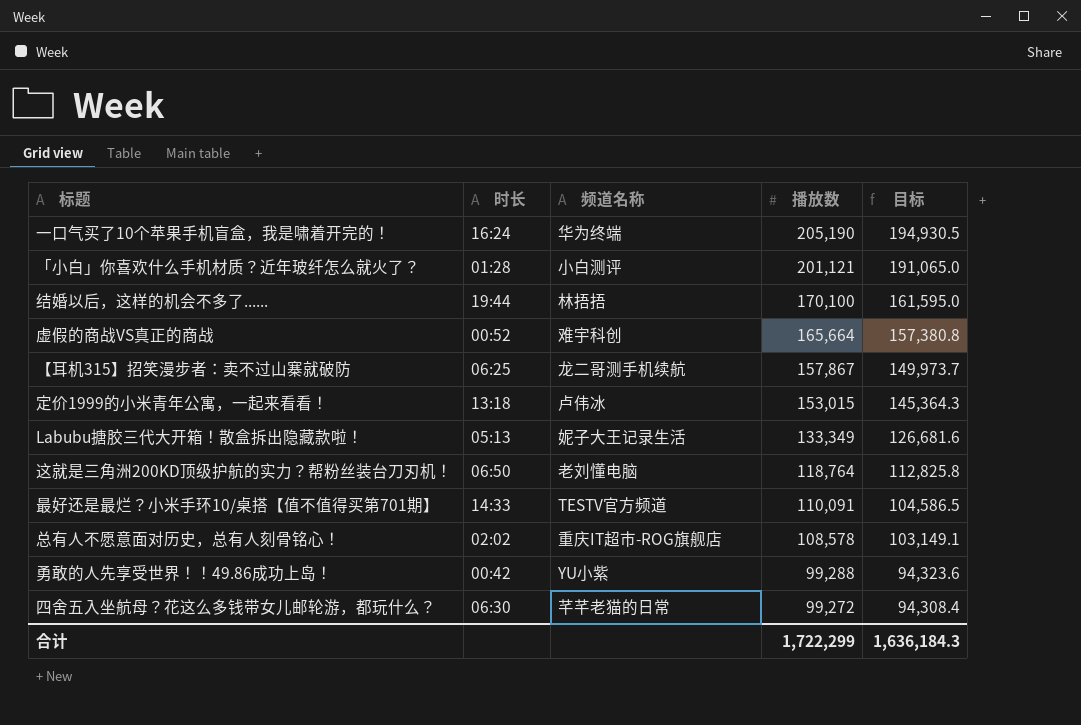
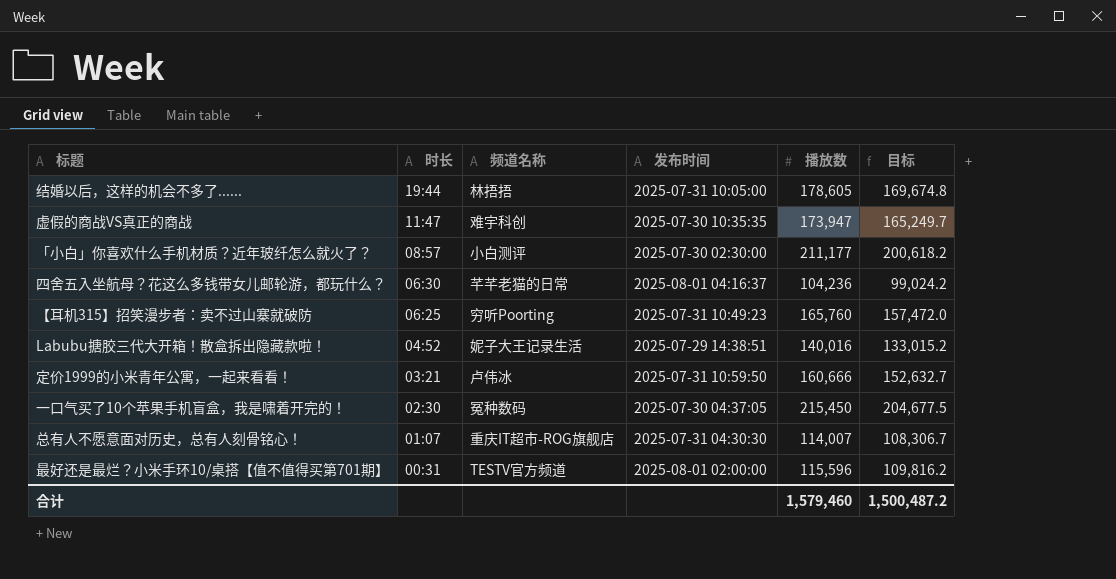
row order: 播放数 descending -> 时长 descending
column 发布时间 | position: none -> 4
row 这就是三角洲200KD顶级护航的实力？帮粉丝装台刀刃机！: 06:50 | 老刘懂电脑 | 118,764 | 112,825.8 -> none
row 勇敢的人先享受世界！！49.86成功上岛！: 00:42 | YU小紫 | 99,288 | 94,323.6 -> none
结婚以后，这样的机会不多了...... | 播放数: 170,100 -> 178,605
结婚以后，这样的机会不多了...... | 目标: 161,595.0 -> 169,674.8
虚假的商战VS真正的商战 | 时长: 00:52 -> 11:47
虚假的商战VS真正的商战 | 播放数: 165,664 -> 173,947
虚假的商战VS真正的商战 | 目标: 157,380.8 -> 165,249.7
「小白」你喜欢什么手机材质？近年玻纤怎么就火了？ | 时长: 01:28 -> 08:57
「小白」你喜欢什么手机材质？近年玻纤怎么就火了？ | 播放数: 201,121 -> 211,177
「小白」你喜欢什么手机材质？近年玻纤怎么就火了？ | 目标: 191,065.0 -> 200,618.2
四舍五入坐航母？花这么多钱带女儿邮轮游，都玩什么？ | 播放数: 99,272 -> 104,236
四舍五入坐航母？花这么多钱带女儿邮轮游，都玩什么？ | 目标: 94,308.4 -> 99,024.2
【耳机315】招笑漫步者：卖不过山寨就破防 | 频道名称: 龙二哥测手机续航 -> 穷听Poorting
【耳机315】招笑漫步者：卖不过山寨就破防 | 播放数: 157,867 -> 165,760
【耳机315】招笑漫步者：卖不过山寨就破防 | 目标: 149,973.7 -> 157,472.0
Labubu搪胶三代大开箱！散盒拆出隐藏款啦！ | 时长: 05:13 -> 04:52
Labubu搪胶三代大开箱！散盒拆出隐藏款啦！ | 播放数: 133,349 -> 140,016
Labubu搪胶三代大开箱！散盒拆出隐藏款啦！ | 目标: 126,681.6 -> 133,015.2
定价1999的小米青年公寓，一起来看看！ | 时长: 13:18 -> 03:21
定价1999的小米青年公寓，一起来看看！ | 播放数: 153,015 -> 160,666
定价1999的小米青年公寓，一起来看看！ | 目标: 145,364.3 -> 152,632.7
一口气买了10个苹果手机盲盒，我是啸着开完的！ | 时长: 16:24 -> 02:30
一口气买了10个苹果手机盲盒，我是啸着开完的！ | 频道名称: 华为终端 -> 冤种数码
一口气买了10个苹果手机盲盒，我是啸着开完的！ | 播放数: 205,190 -> 215,450
一口气买了10个苹果手机盲盒，我是啸着开完的！ | 目标: 194,930.5 -> 204,677.5
总有人不愿意面对历史，总有人刻骨铭心！ | 时长: 02:02 -> 01:07
总有人不愿意面对历史，总有人刻骨铭心！ | 播放数: 108,578 -> 114,007
总有人不愿意面对历史，总有人刻骨铭心！ | 目标: 103,149.1 -> 108,306.7
最好还是最烂？小米手环10/桌搭【值不值得买第701期】 | 时长: 14:33 -> 00:31
最好还是最烂？小米手环10/桌搭【值不值得买第701期】 | 播放数: 110,091 -> 115,596
最好还是最烂？小米手环10/桌搭【值不值得买第701期】 | 目标: 104,586.5 -> 109,816.2
合计 | 播放数: 1,722,299 -> 1,579,460
合计 | 目标: 1,636,184.3 -> 1,500,487.2

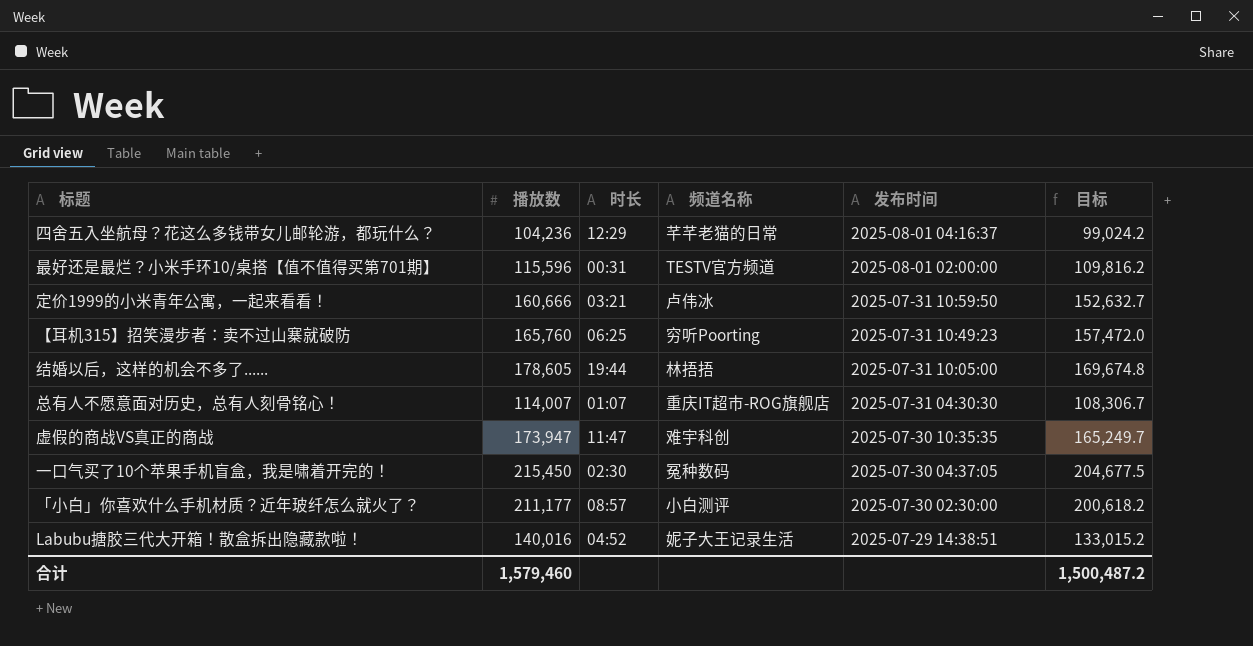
row order: 时长 descending -> 发布时间 descending
column 播放数 | position: 5 -> 2
四舍五入坐航母？花这么多钱带女儿邮轮游，都玩什么？ | 时长: 06:30 -> 12:29

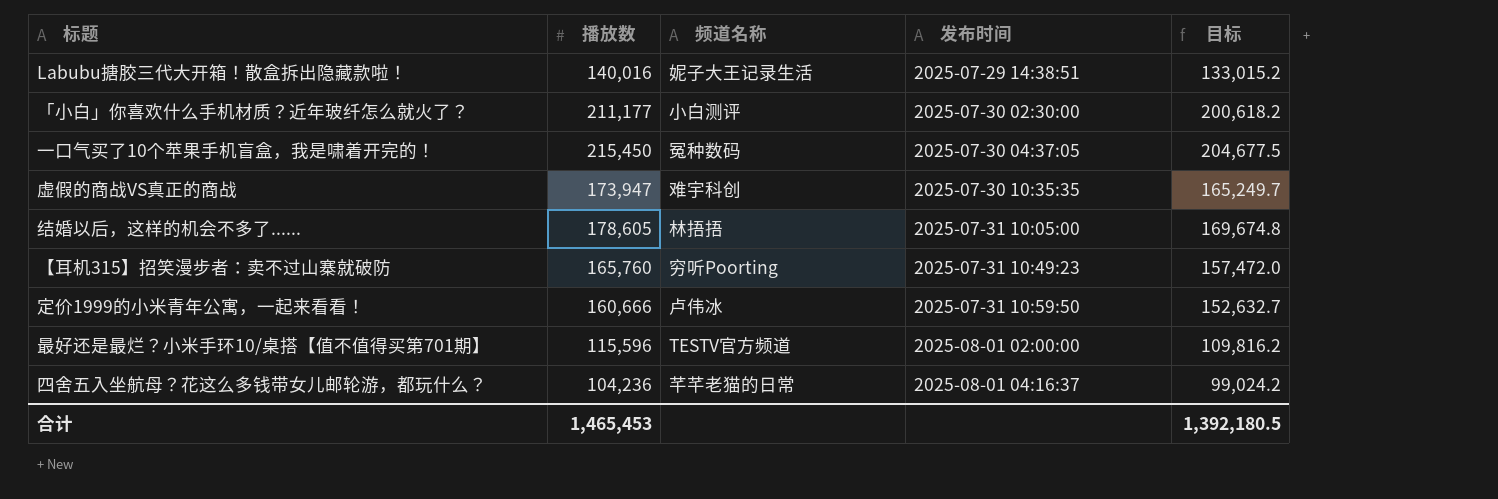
row order: 发布时间 descending -> 发布时间 ascending
column 时长 | position: 3 -> none
row 总有人不愿意面对历史，总有人刻骨铭心！: 114,007 | 01:07 | 重庆IT超市-ROG旗舰店 | 2025-07-31 04:30:30 | 108,306.7 -> none
合计 | 播放数: 1,579,460 -> 1,465,453
合计 | 目标: 1,500,487.2 -> 1,392,180.5

